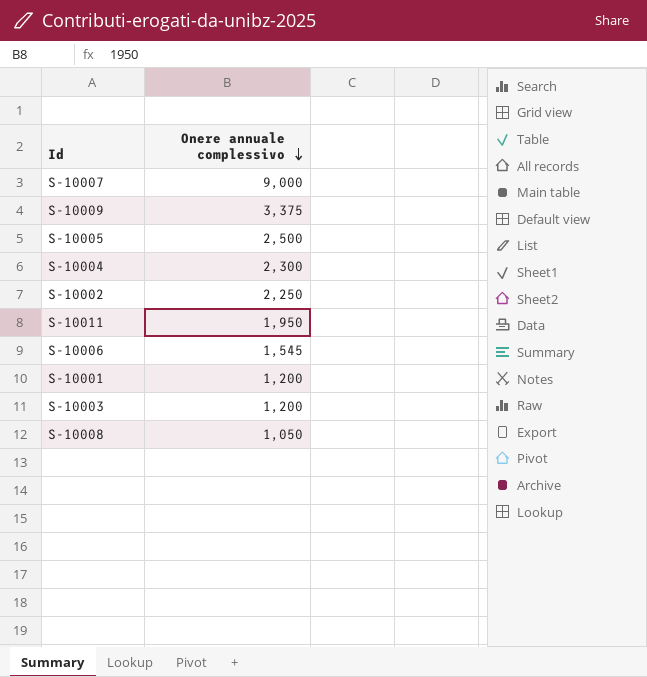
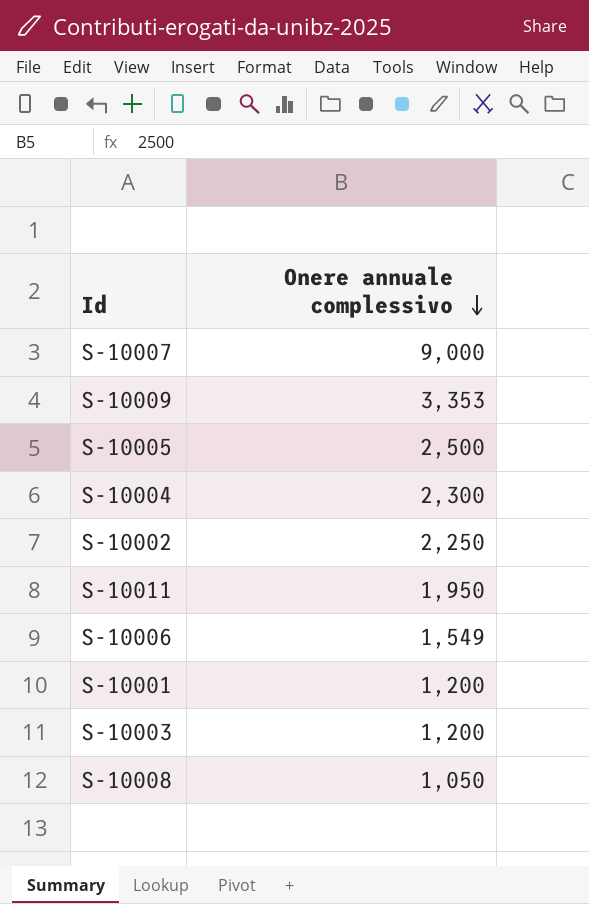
S-10009 | Onere annuale complessivo: 3,375 -> 3,353
S-10006 | Onere annuale complessivo: 1,545 -> 1,549

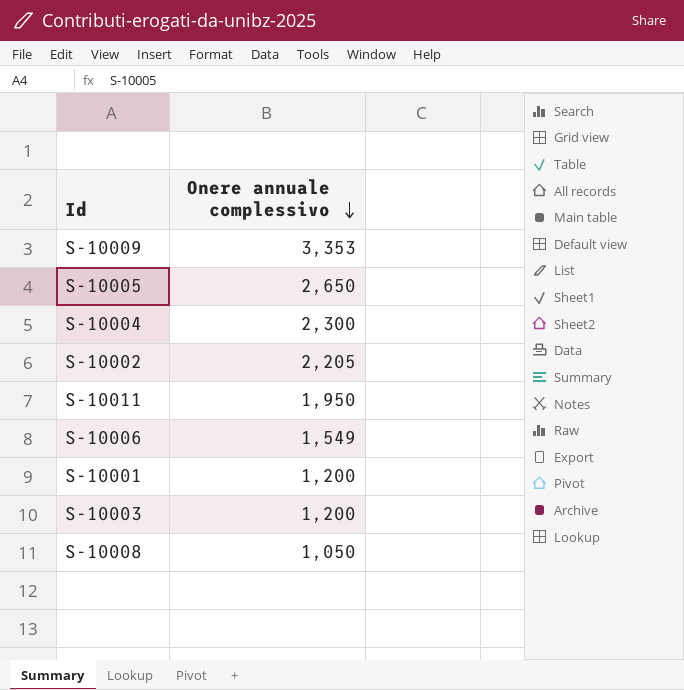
row S-10007: 9,000 -> none
S-10005 | Onere annuale complessivo: 2,500 -> 2,650
S-10002 | Onere annuale complessivo: 2,250 -> 2,205

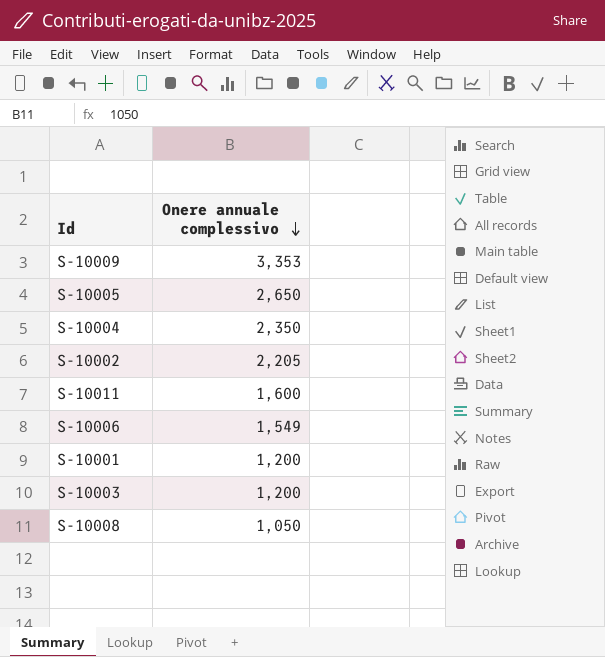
S-10004 | Onere annuale complessivo: 2,300 -> 2,350
S-10011 | Onere annuale complessivo: 1,950 -> 1,600

